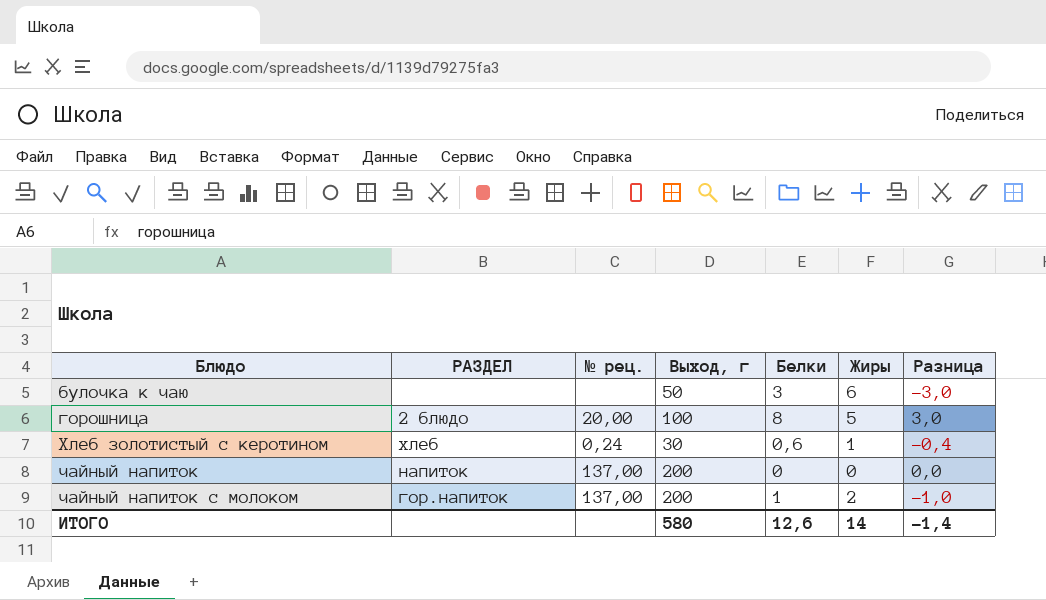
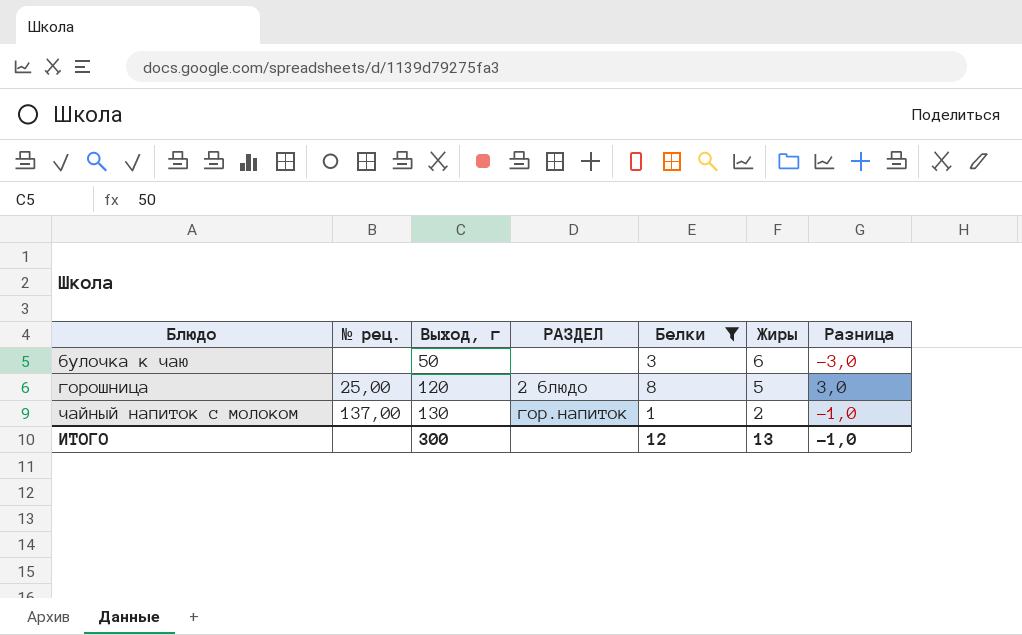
filter: none -> Белки >= 1
column РАЗДЕЛ | position: 2 -> 4
горошница | № рец.: 20,00 -> 25,00
горошница | Выход, г: 100 -> 120
чайный напиток с молоком | Выход, г: 200 -> 130
ИТОГО | Выход, г: 580 -> 300
ИТОГО | Белки: 12,6 -> 12
ИТОГО | Жиры: 14 -> 13
ИТОГО | Разница: -1,4 -> -1,0

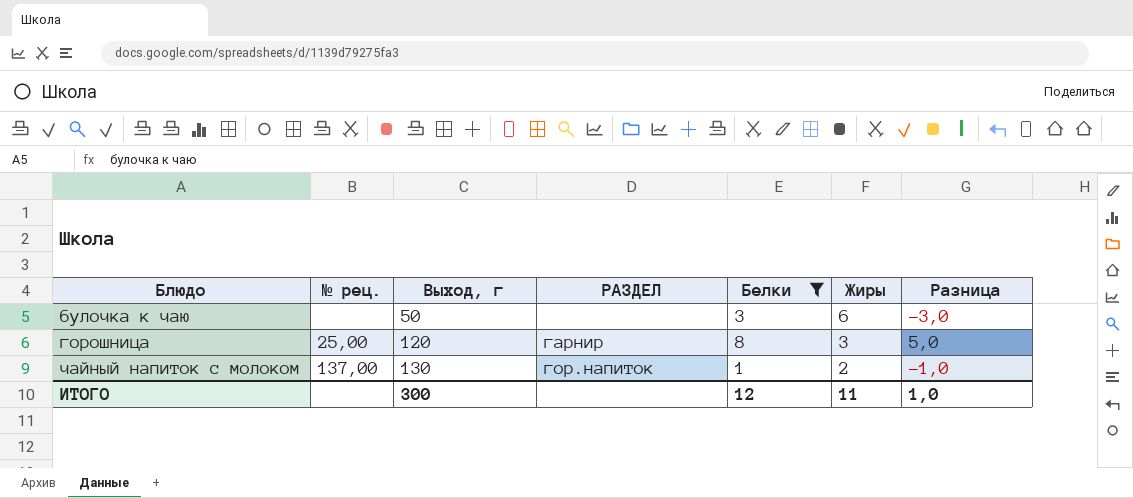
горошница | РАЗДЕЛ: 2 блюдо -> гарнир
горошница | Жиры: 5 -> 3
горошница | Разница: 3,0 -> 5,0
ИТОГО | Жиры: 13 -> 11
ИТОГО | Разница: -1,0 -> 1,0

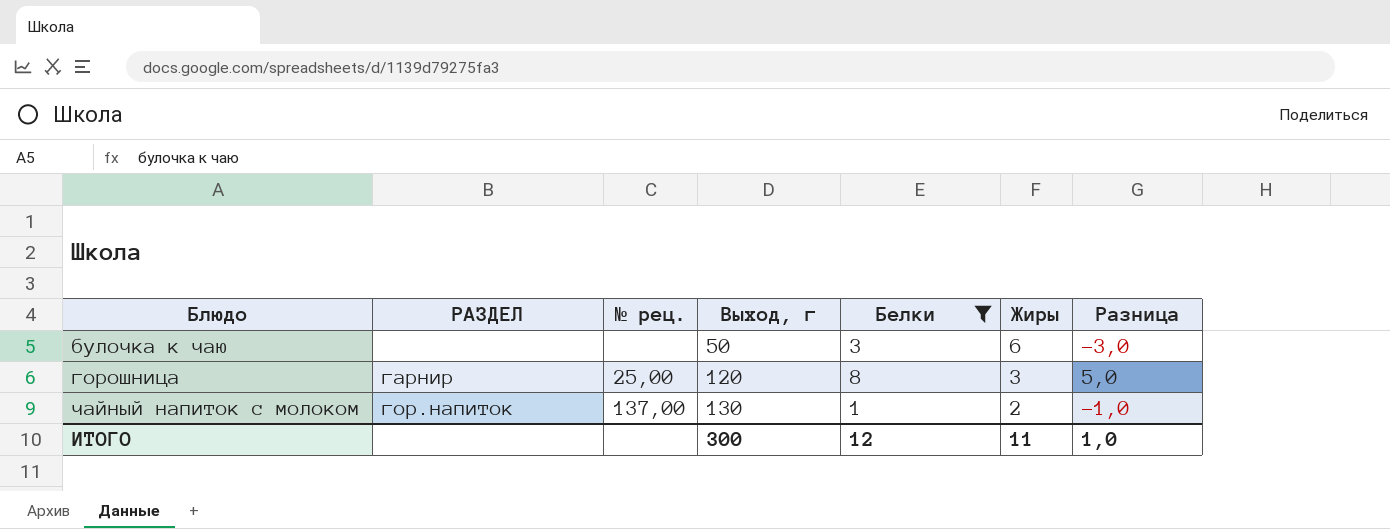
column РАЗДЕЛ | position: 4 -> 2

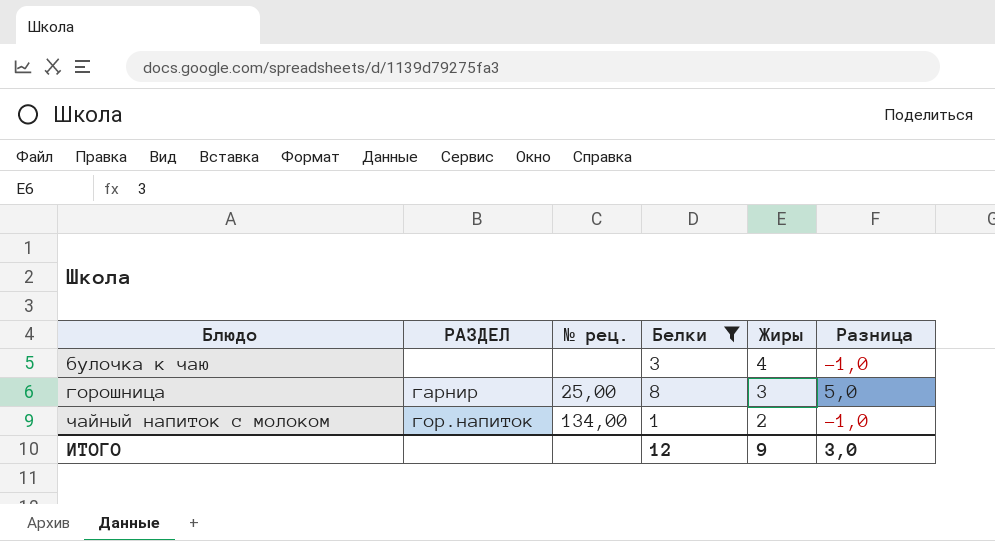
column Выход, г | position: 4 -> none
булочка к чаю | Жиры: 6 -> 4
булочка к чаю | Разница: -3,0 -> -1,0
чайный напиток с молоком | № рец.: 137,00 -> 134,00
ИТОГО | Жиры: 11 -> 9
ИТОГО | Разница: 1,0 -> 3,0

